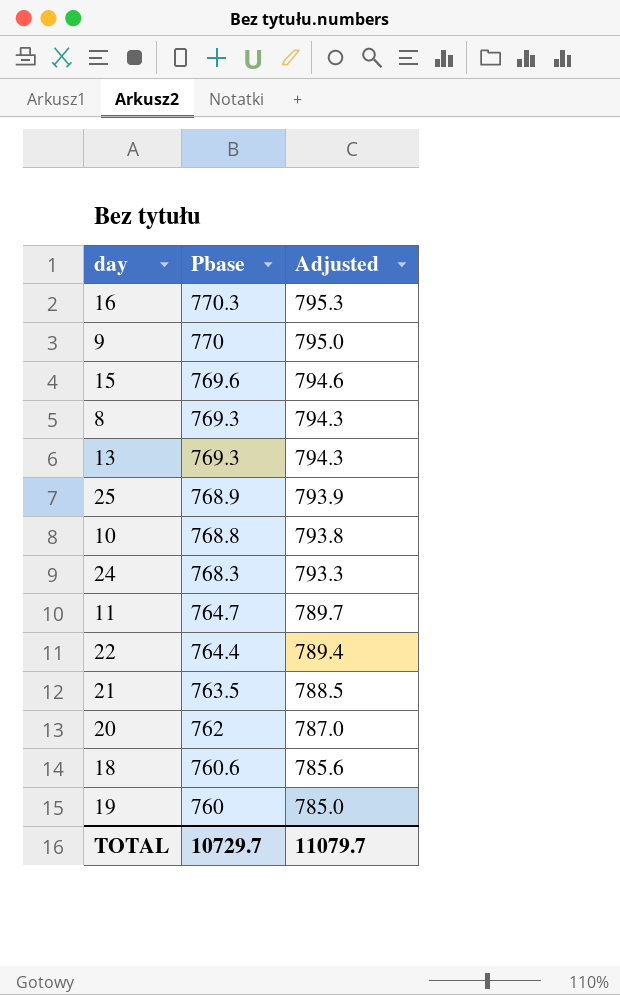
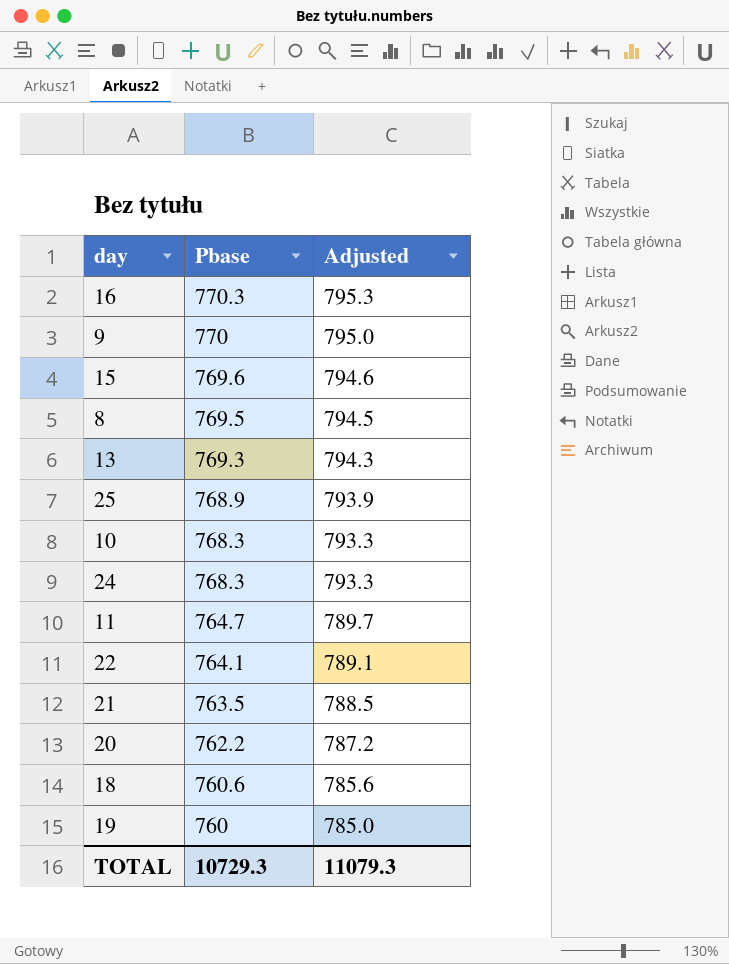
8 | Pbase: 769.3 -> 769.5
8 | Adjusted: 794.3 -> 794.5
10 | Pbase: 768.8 -> 768.3
10 | Adjusted: 793.8 -> 793.3
22 | Pbase: 764.4 -> 764.1
22 | Adjusted: 789.4 -> 789.1
20 | Pbase: 762 -> 762.2
20 | Adjusted: 787.0 -> 787.2
TOTAL | Pbase: 10729.7 -> 10729.3
TOTAL | Adjusted: 11079.7 -> 11079.3

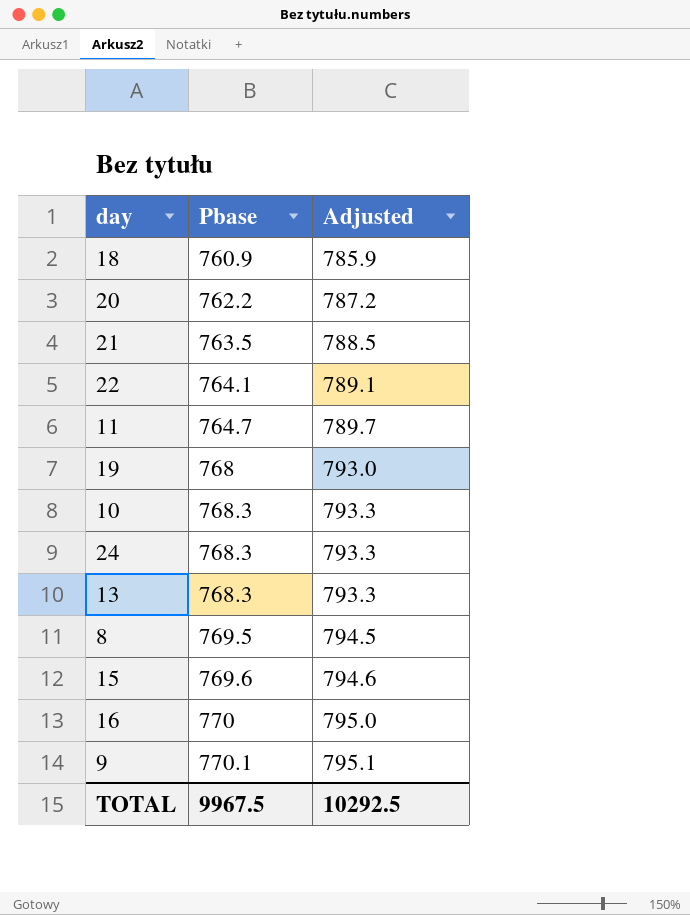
row order: Pbase descending -> Pbase ascending
row 25: 768.9 | 793.9 -> none
18 | Pbase: 760.6 -> 760.9
18 | Adjusted: 785.6 -> 785.9
19 | Pbase: 760 -> 768
19 | Adjusted: 785.0 -> 793.0
13 | Pbase: 769.3 -> 768.3
13 | Adjusted: 794.3 -> 793.3
16 | Pbase: 770.3 -> 770
16 | Adjusted: 795.3 -> 795.0
9 | Pbase: 770 -> 770.1
9 | Adjusted: 795.0 -> 795.1
TOTAL | Pbase: 10729.3 -> 9967.5
TOTAL | Adjusted: 11079.3 -> 10292.5

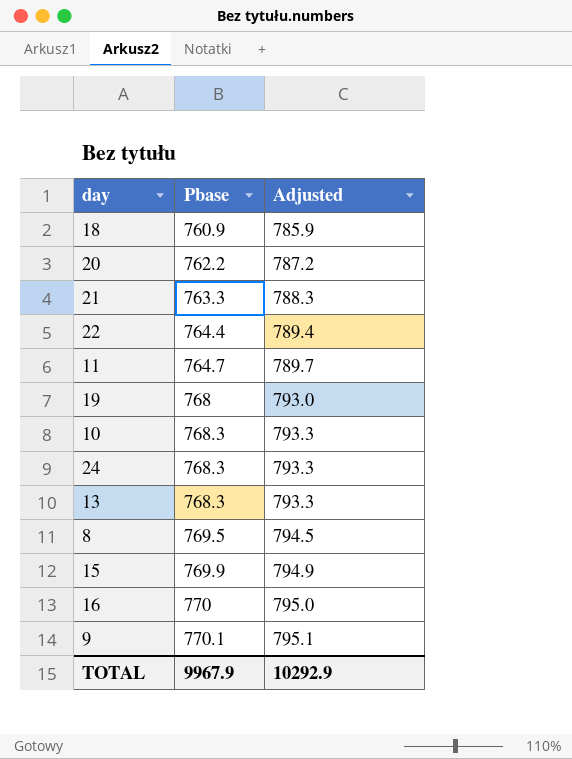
21 | Pbase: 763.5 -> 763.3
21 | Adjusted: 788.5 -> 788.3
22 | Pbase: 764.1 -> 764.4
22 | Adjusted: 789.1 -> 789.4
15 | Pbase: 769.6 -> 769.9
15 | Adjusted: 794.6 -> 794.9
TOTAL | Pbase: 9967.5 -> 9967.9
TOTAL | Adjusted: 10292.5 -> 10292.9

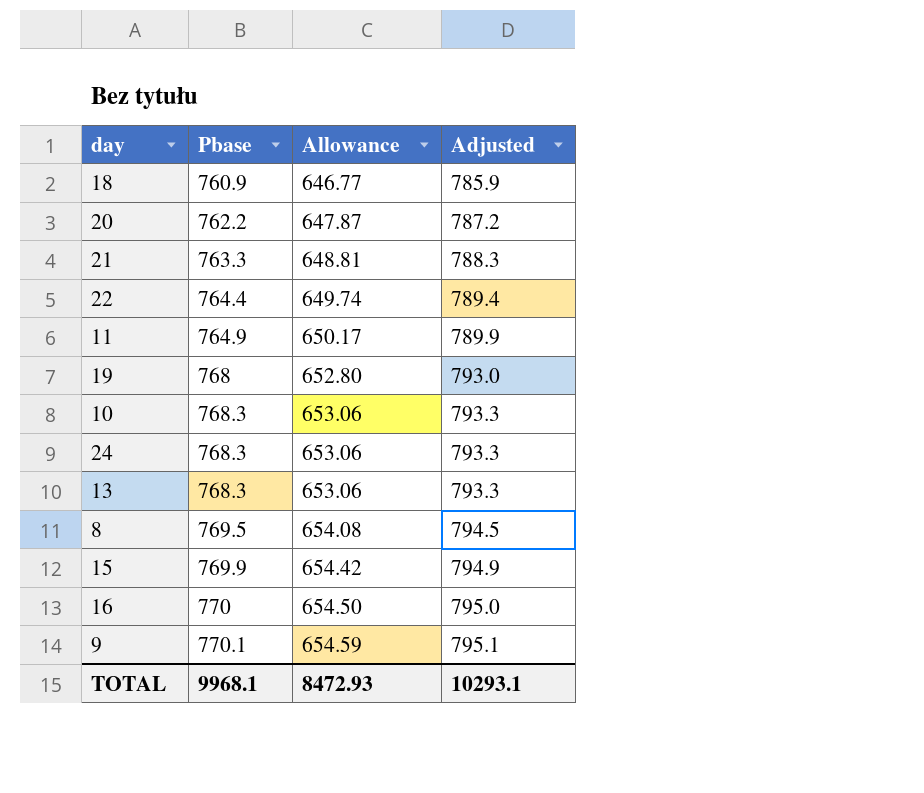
column Allowance | formula: none -> [Pbase] * 0.85
11 | Pbase: 764.7 -> 764.9
11 | Adjusted: 789.7 -> 789.9
TOTAL | Pbase: 9967.9 -> 9968.1
TOTAL | Adjusted: 10292.9 -> 10293.1

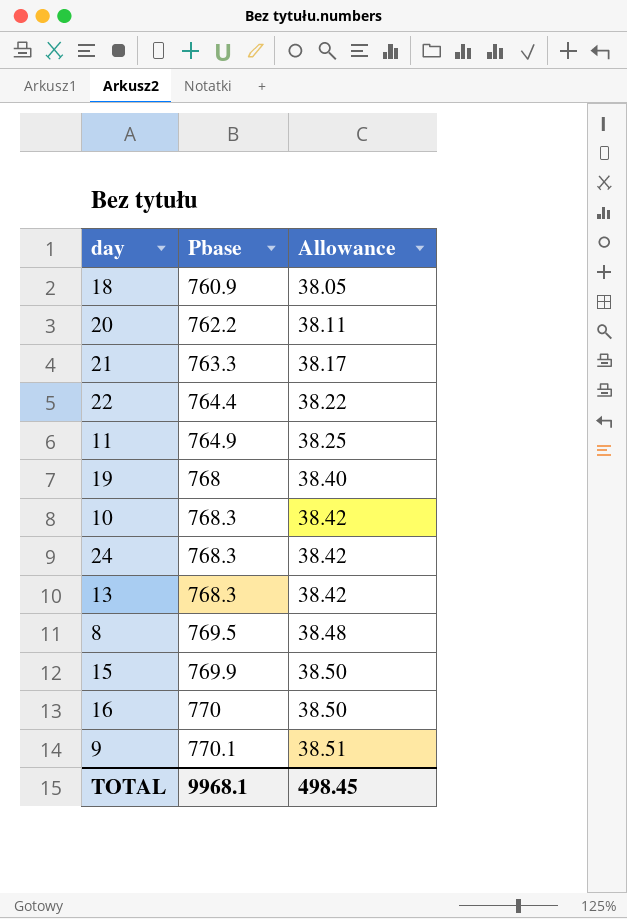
column Adjusted | formula: [Pbase] + 25 -> none
column Allowance | formula: [Pbase] * 0.85 -> [Pbase] * 0.05
TOTAL | Allowance: 8472.93 -> 498.45

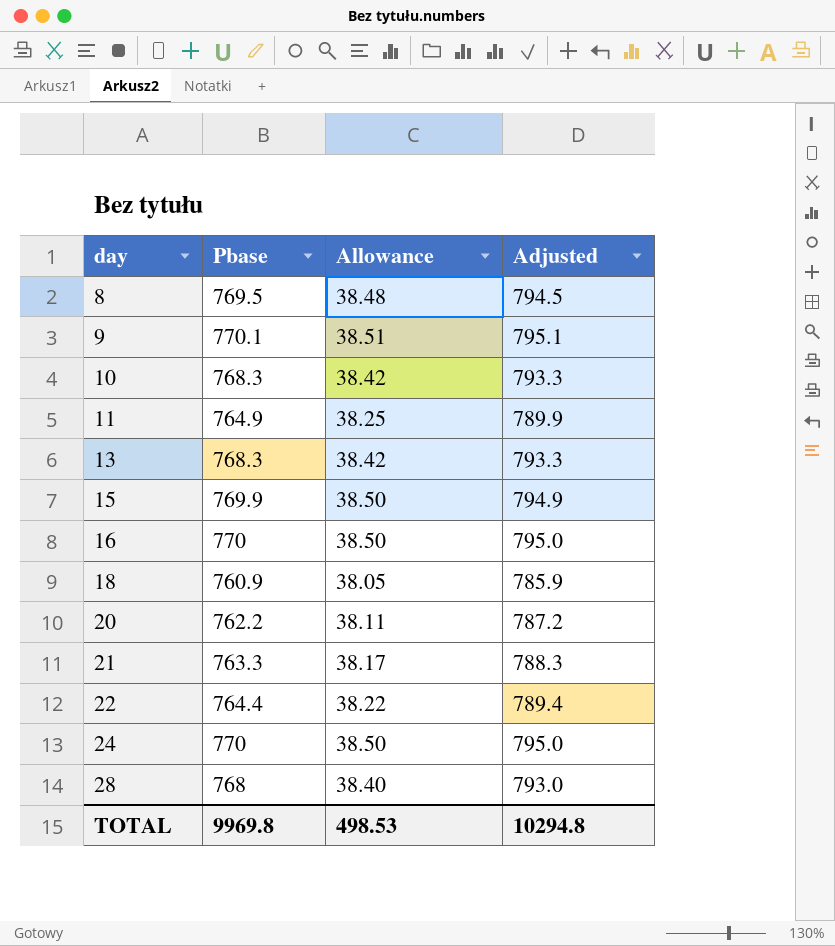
row order: Pbase ascending -> day ascending
column Adjusted | formula: none -> [Pbase] + 25
row 19: 768 | 38.40 -> none
24 | Pbase: 768.3 -> 770
24 | Allowance: 38.42 -> 38.50
row 28: none -> 768 | 38.40 | 793.0
TOTAL | Pbase: 9968.1 -> 9969.8
TOTAL | Allowance: 498.45 -> 498.53

